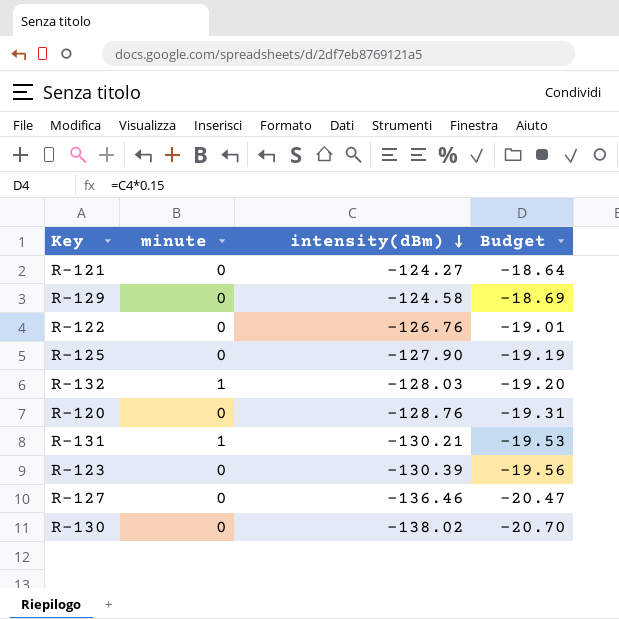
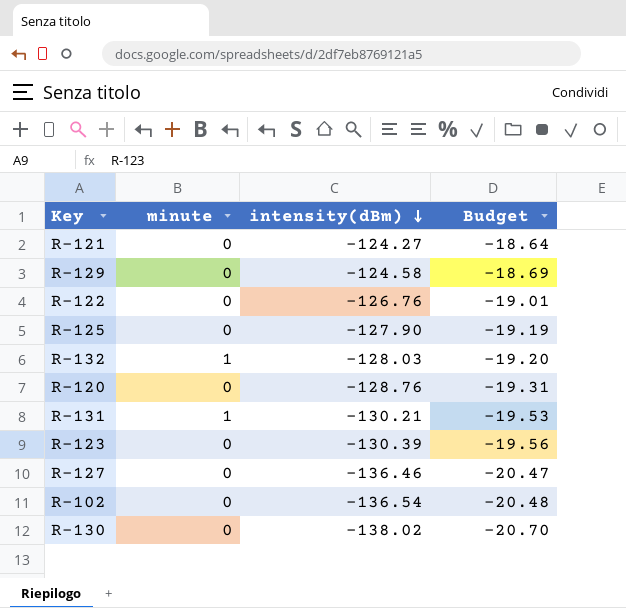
row R-102: none -> 0 | -136.54 | -20.48

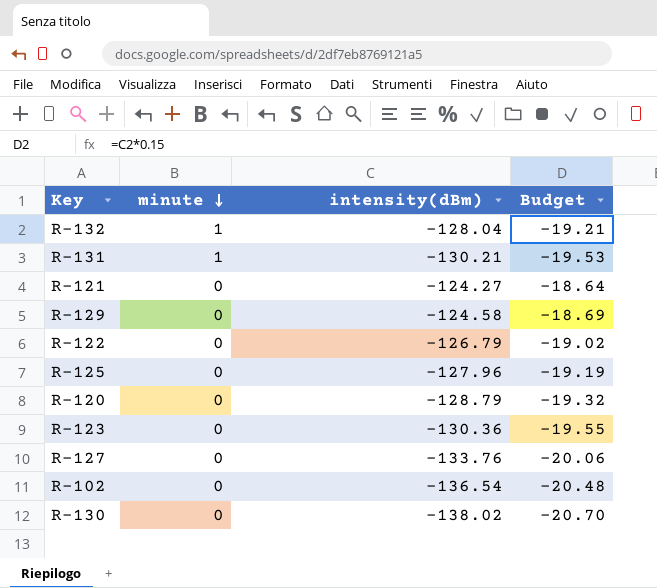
row order: intensity(dBm) descending -> minute descending
R-132 | intensity(dBm): -128.03 -> -128.04
R-132 | Budget: -19.20 -> -19.21
R-122 | intensity(dBm): -126.76 -> -126.79
R-122 | Budget: -19.01 -> -19.02
R-125 | intensity(dBm): -127.90 -> -127.96
R-120 | intensity(dBm): -128.76 -> -128.79
R-120 | Budget: -19.31 -> -19.32
R-123 | intensity(dBm): -130.39 -> -130.36
R-123 | Budget: -19.56 -> -19.55
R-127 | intensity(dBm): -136.46 -> -133.76
R-127 | Budget: -20.47 -> -20.06

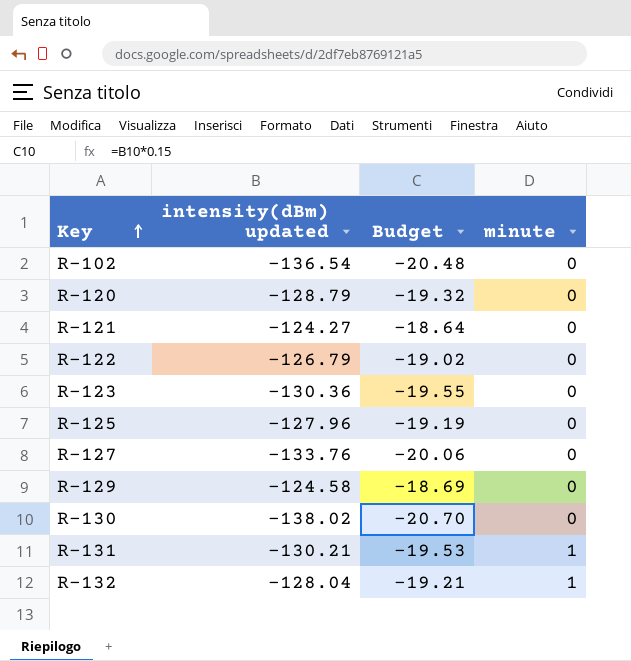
row order: minute descending -> Key ascending
column name: intensity(dBm) -> intensity(dBm) updated
column minute | position: 2 -> 4

